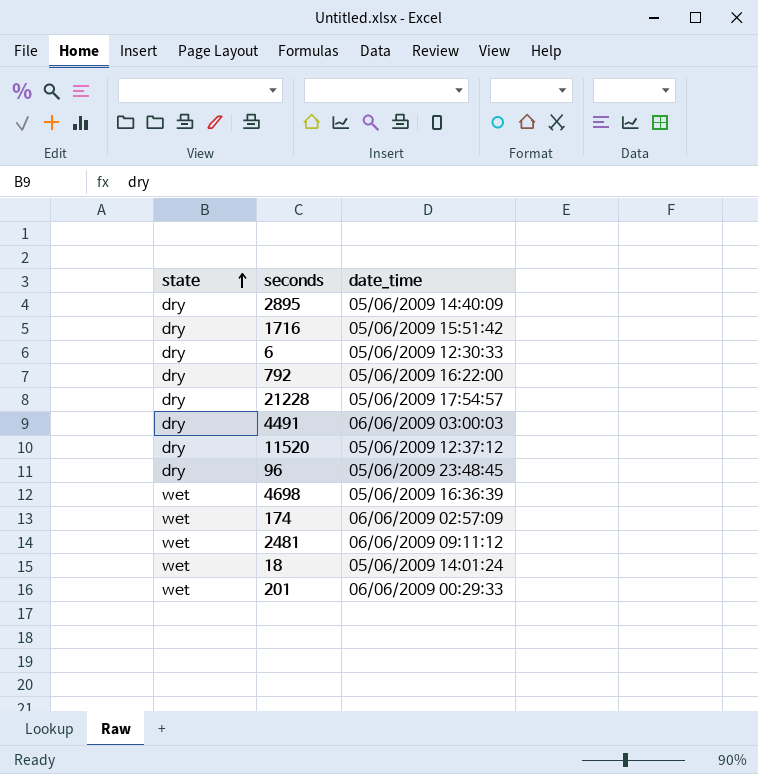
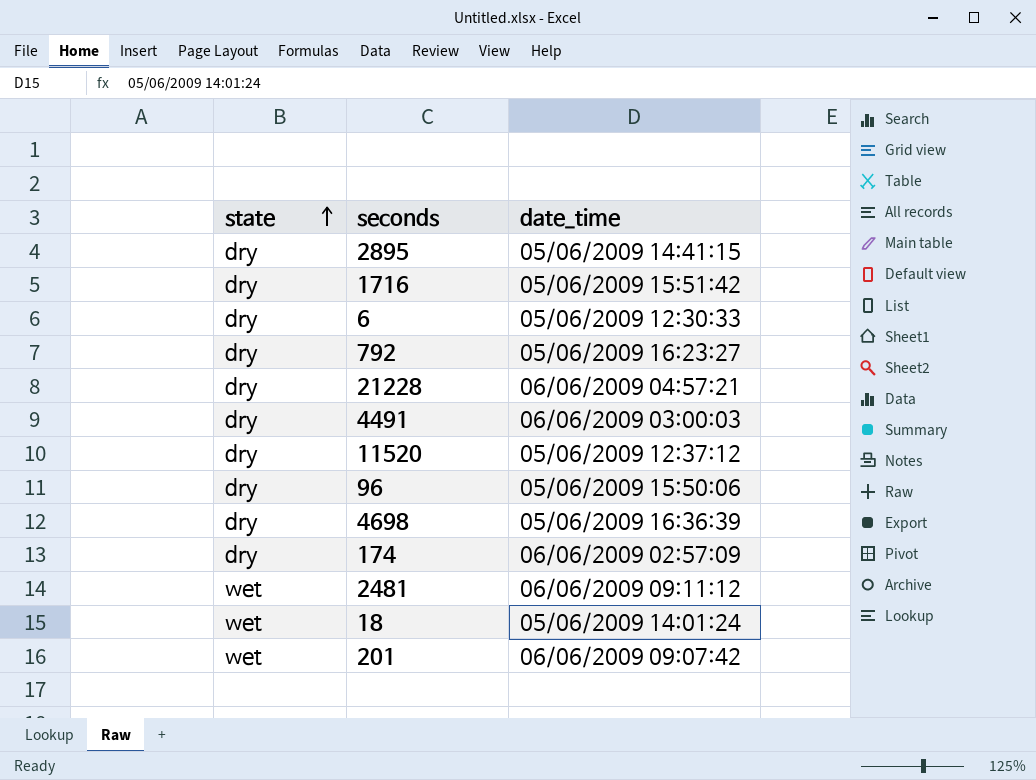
2895 | date_time: 05/06/2009 14:40:09 -> 05/06/2009 14:41:15
792 | date_time: 05/06/2009 16:22:00 -> 05/06/2009 16:23:27
21228 | date_time: 05/06/2009 17:54:57 -> 06/06/2009 04:57:21
96 | date_time: 05/06/2009 23:48:45 -> 05/06/2009 15:50:06
4698 | state: wet -> dry
174 | state: wet -> dry
201 | date_time: 06/06/2009 00:29:33 -> 06/06/2009 09:07:42

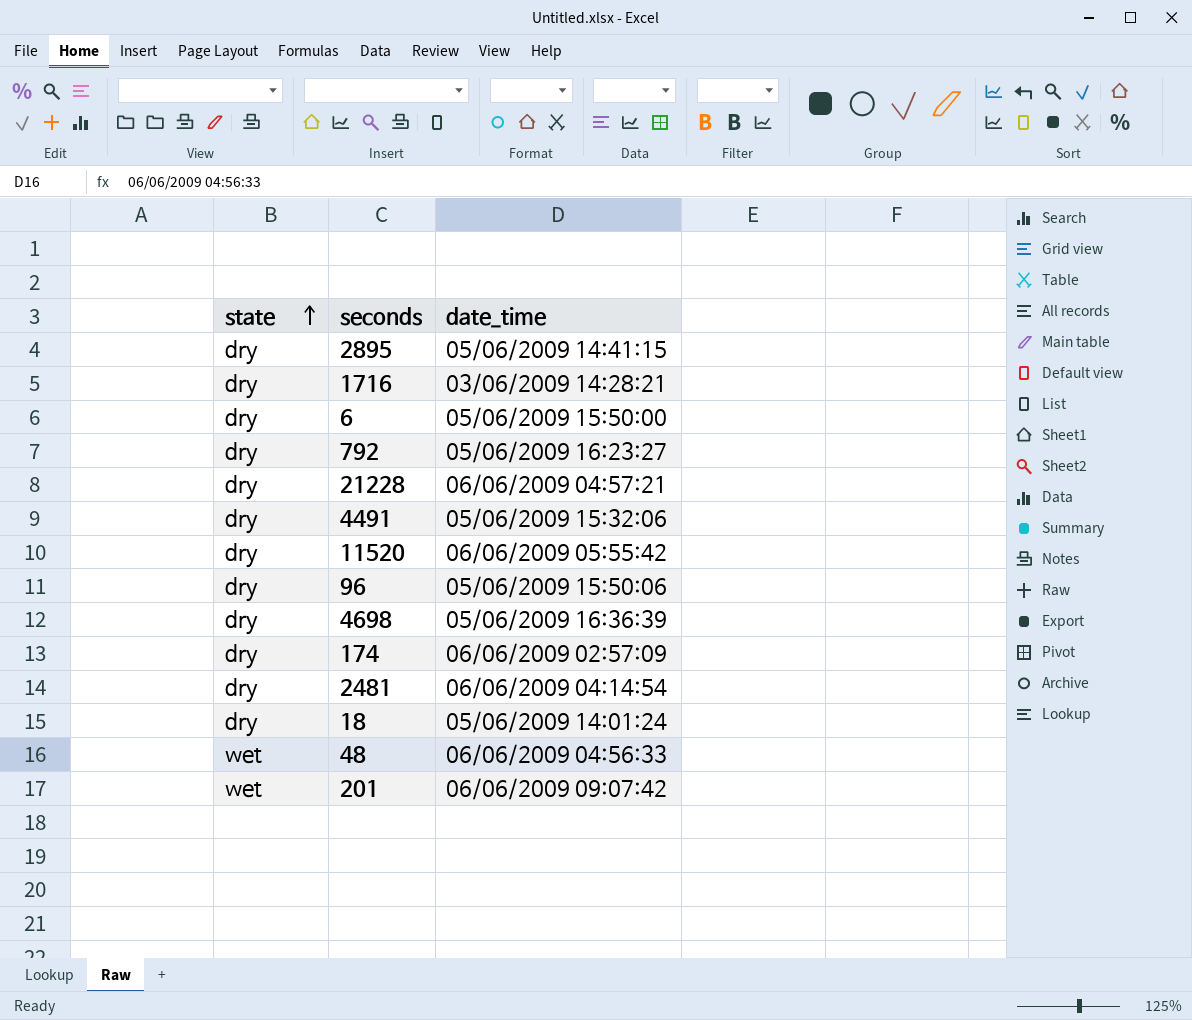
1716 | date_time: 05/06/2009 15:51:42 -> 03/06/2009 14:28:21
6 | date_time: 05/06/2009 12:30:33 -> 05/06/2009 15:50:00
4491 | date_time: 06/06/2009 03:00:03 -> 05/06/2009 15:32:06
11520 | date_time: 05/06/2009 12:37:12 -> 06/06/2009 05:55:42
2481 | state: wet -> dry
2481 | date_time: 06/06/2009 09:11:12 -> 06/06/2009 04:14:54
18 | state: wet -> dry
row 48: none -> wet | 06/06/2009 04:56:33

